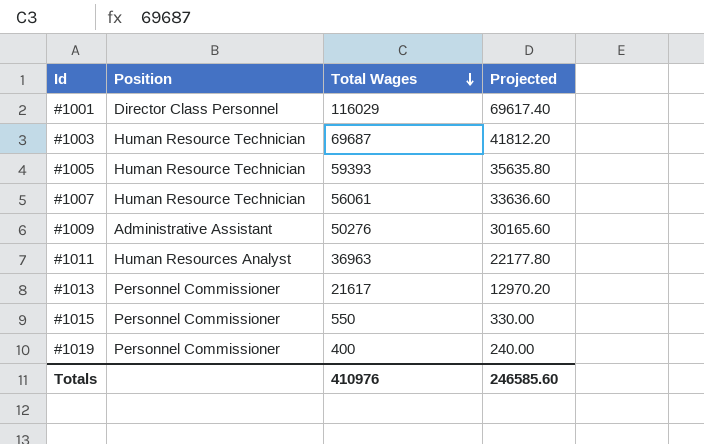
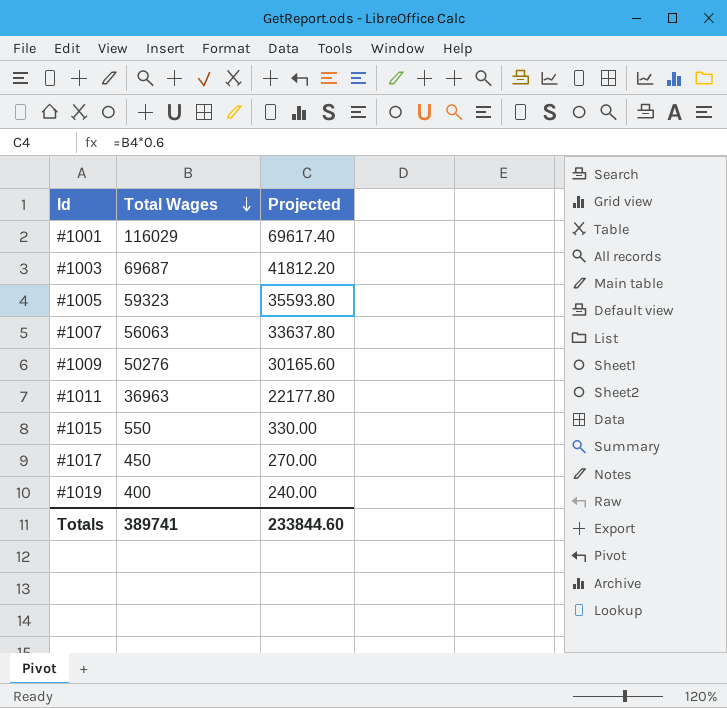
column Position | position: 2 -> none
row #1013: Personnel Commissioner | 21617 | 12970.20 -> none
#1005 | Total Wages: 59393 -> 59323
#1005 | Projected: 35635.80 -> 35593.80
#1007 | Total Wages: 56061 -> 56063
#1007 | Projected: 33636.60 -> 33637.80
row #1017: none -> 450 | 270.00
Totals | Total Wages: 410976 -> 389741
Totals | Projected: 246585.60 -> 233844.60

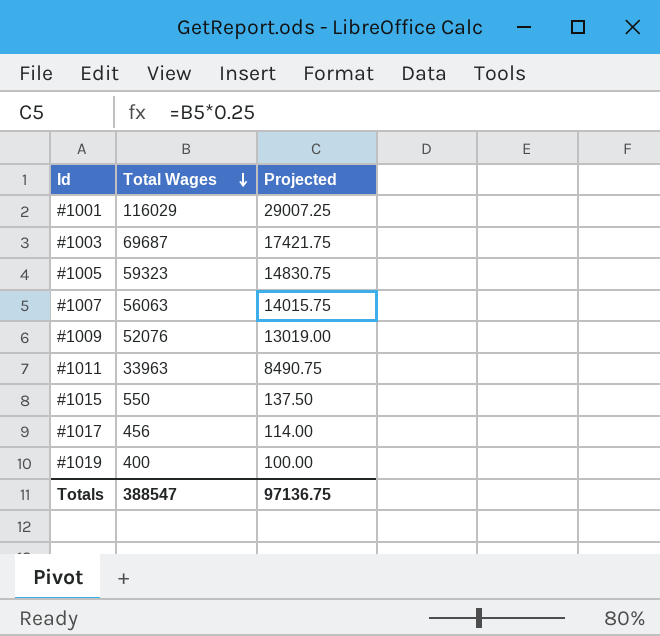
column Projected | formula: [Total Wages] * 0.6 -> [Total Wages] * 0.25
#1009 | Total Wages: 50276 -> 52076
#1011 | Total Wages: 36963 -> 33963
#1017 | Total Wages: 450 -> 456
Totals | Total Wages: 389741 -> 388547
Totals | Projected: 233844.60 -> 97136.75

